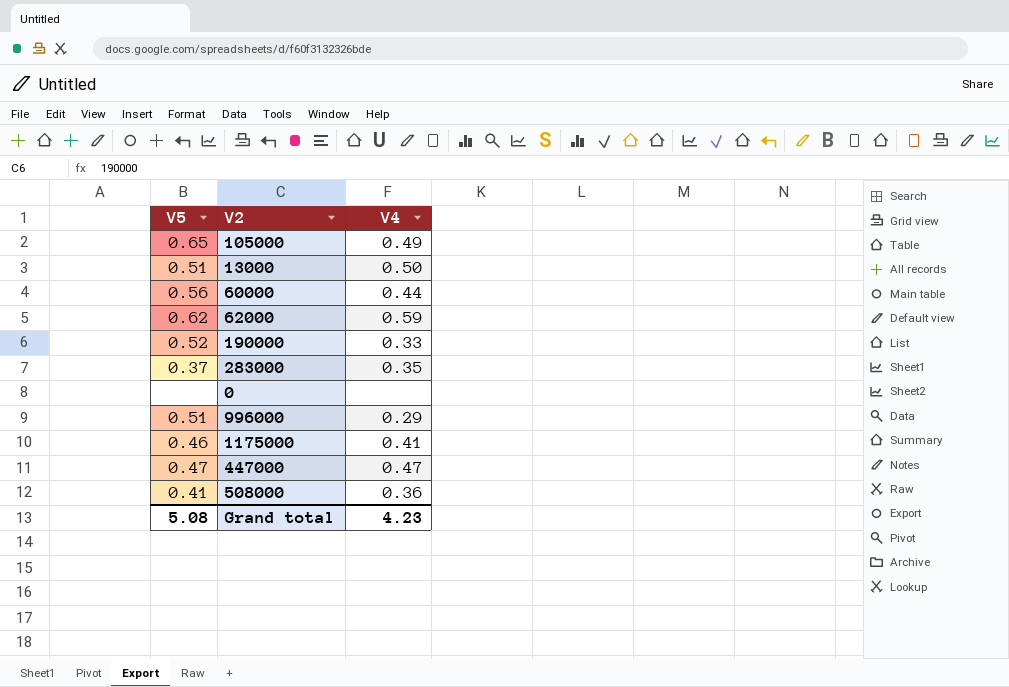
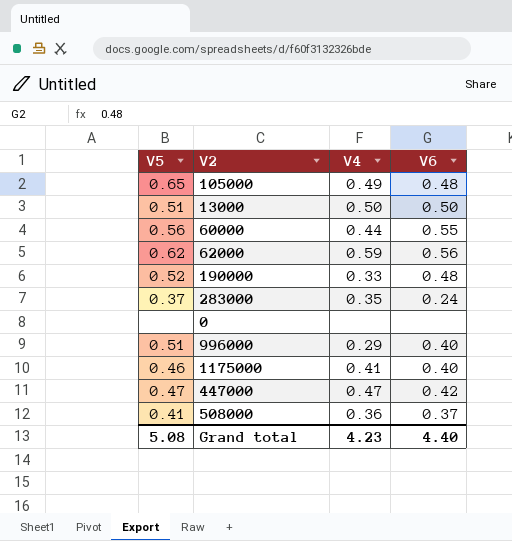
column V6 | position: none -> 4

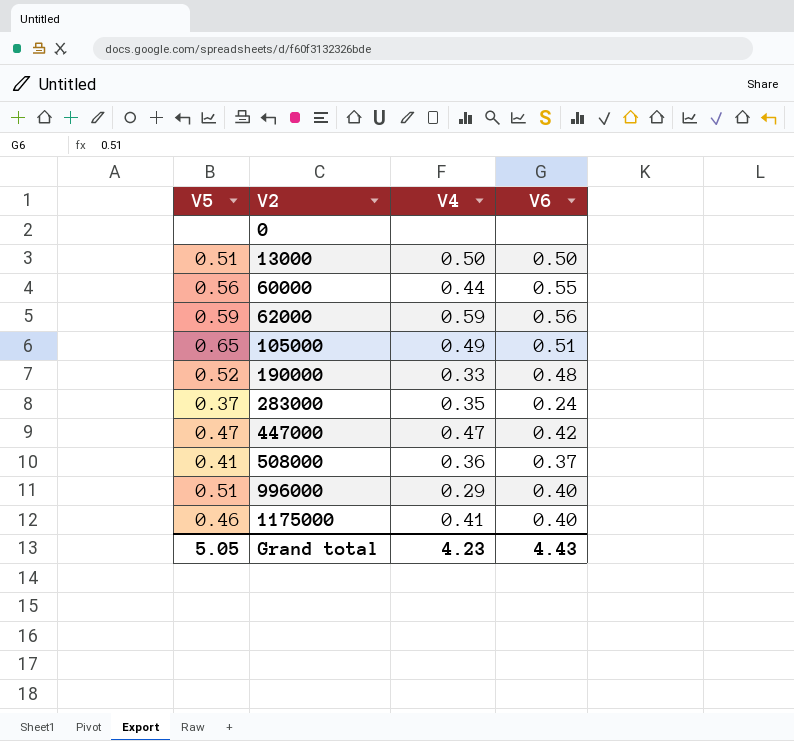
row order: none -> V2 ascending
62000 | V5: 0.62 -> 0.59
105000 | V6: 0.48 -> 0.51
Grand total | V5: 5.08 -> 5.05
Grand total | V6: 4.40 -> 4.43

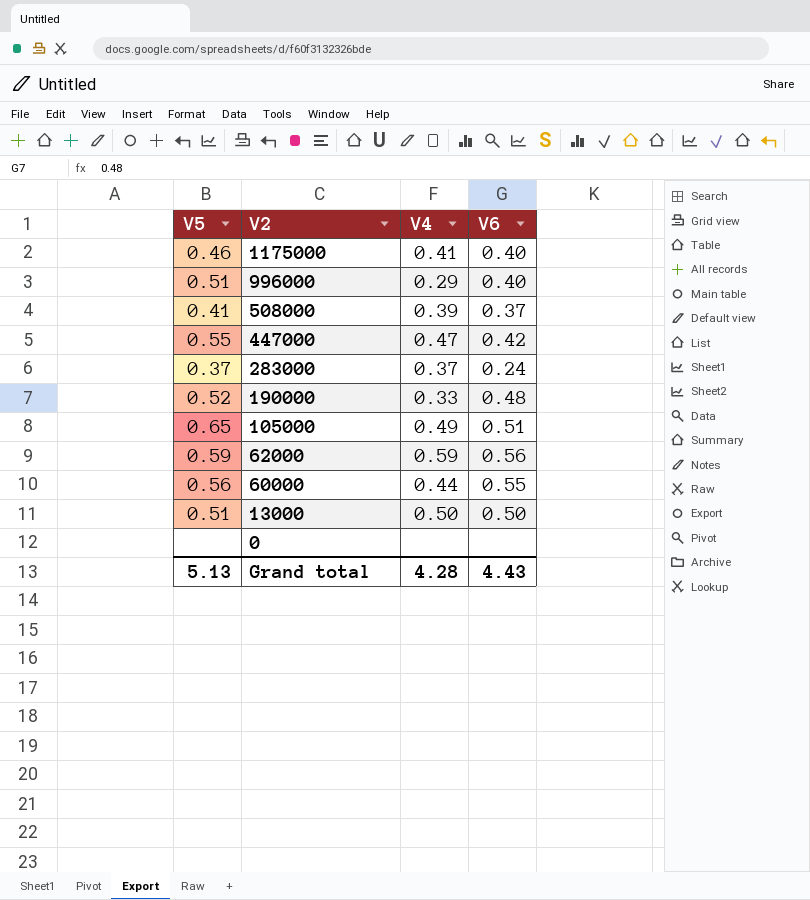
row order: V2 ascending -> V2 descending
508000 | V4: 0.36 -> 0.39
447000 | V5: 0.47 -> 0.55
283000 | V4: 0.35 -> 0.37
Grand total | V5: 5.05 -> 5.13
Grand total | V4: 4.23 -> 4.28

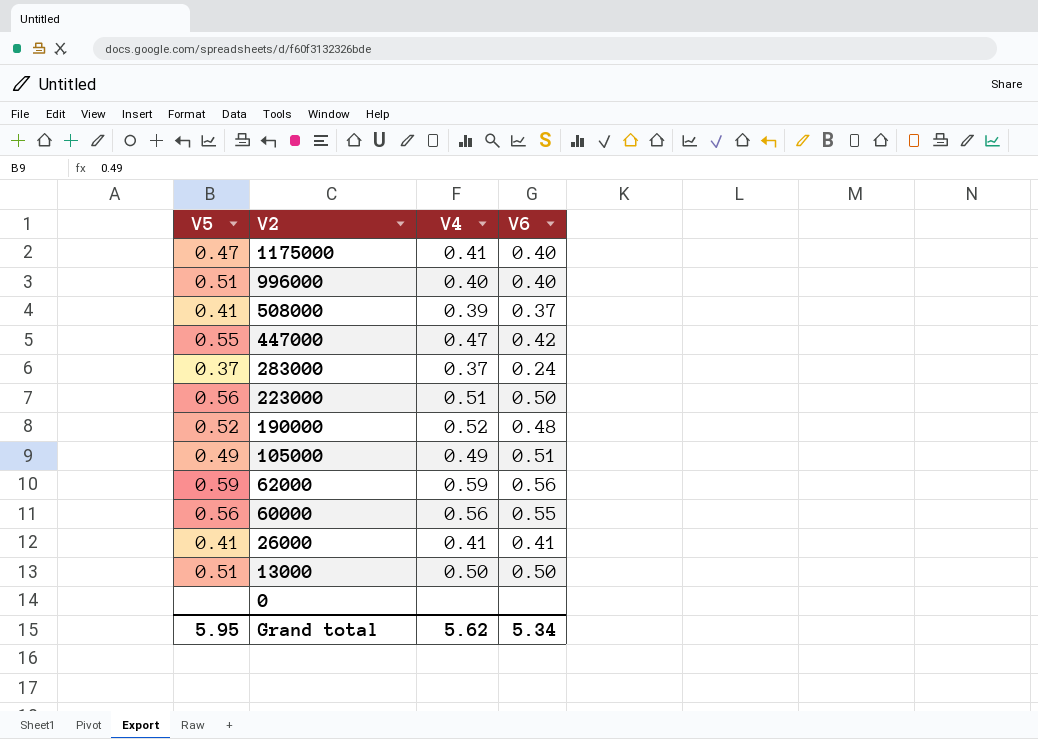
1175000 | V5: 0.46 -> 0.47
996000 | V4: 0.29 -> 0.40
row 223000: none -> 0.56 | 0.51 | 0.50
190000 | V4: 0.33 -> 0.52
105000 | V5: 0.65 -> 0.49
60000 | V4: 0.44 -> 0.56
row 26000: none -> 0.41 | 0.41 | 0.41
Grand total | V5: 5.13 -> 5.95
Grand total | V4: 4.28 -> 5.62
Grand total | V6: 4.43 -> 5.34

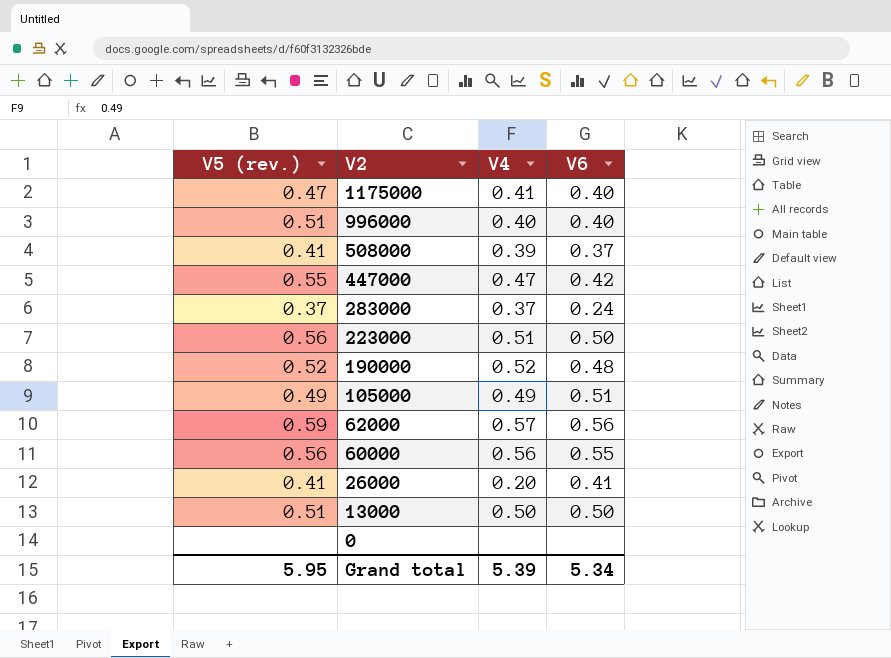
column name: V5 -> V5 (rev.)
62000 | V4: 0.59 -> 0.57
26000 | V4: 0.41 -> 0.20
Grand total | V4: 5.62 -> 5.39

